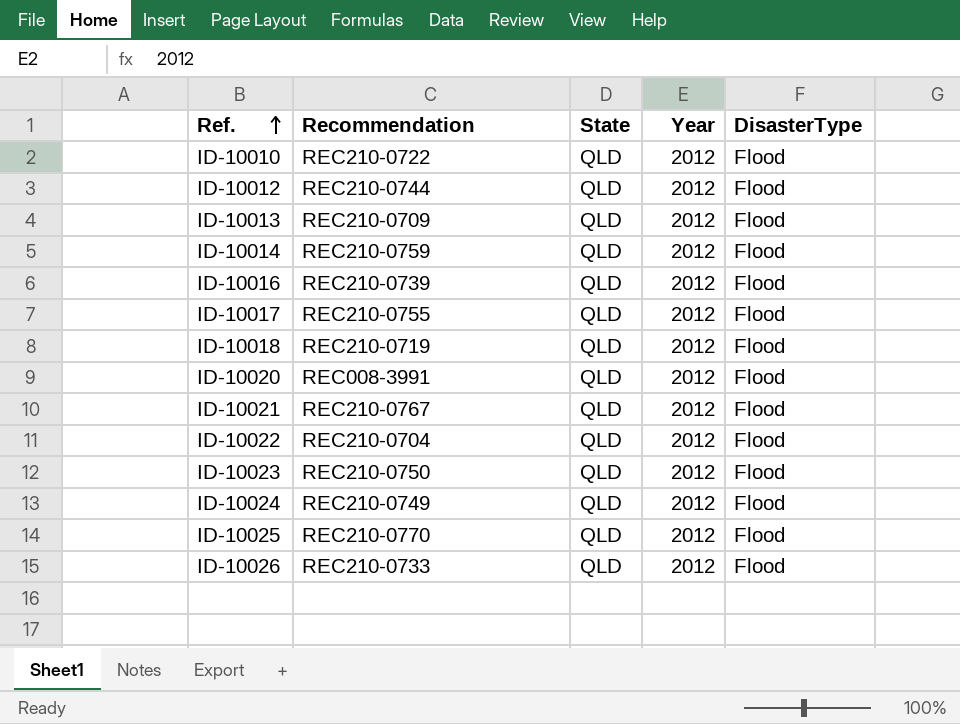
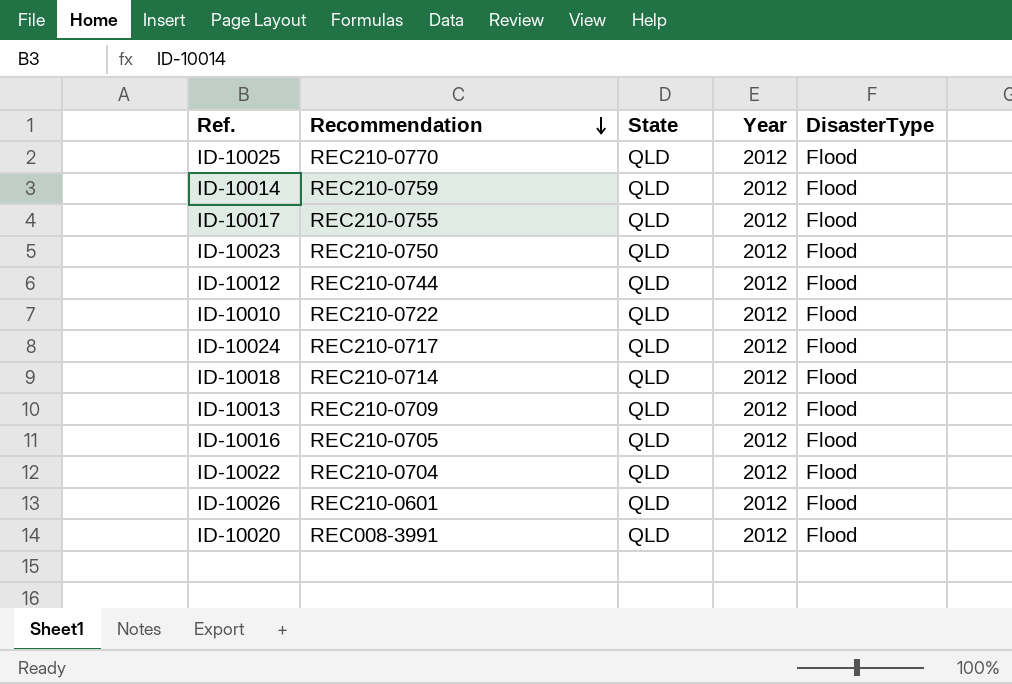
row order: Ref. ascending -> Recommendation descending
row ID-10021: REC210-0767 | QLD | 2012 | Flood -> none
ID-10024 | Recommendation: REC210-0749 -> REC210-0717
ID-10018 | Recommendation: REC210-0719 -> REC210-0714
ID-10016 | Recommendation: REC210-0739 -> REC210-0705
ID-10026 | Recommendation: REC210-0733 -> REC210-0601

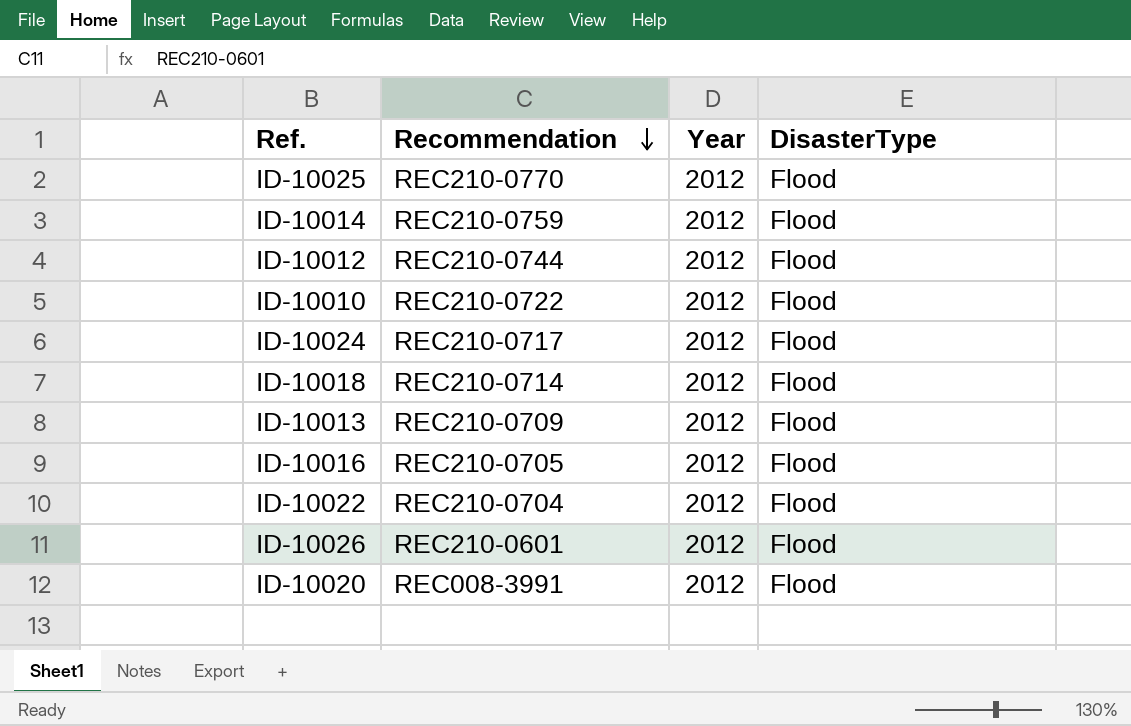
column State | position: 3 -> none
row ID-10017: REC210-0755 | QLD | 2012 | Flood -> none
row ID-10023: REC210-0750 | QLD | 2012 | Flood -> none

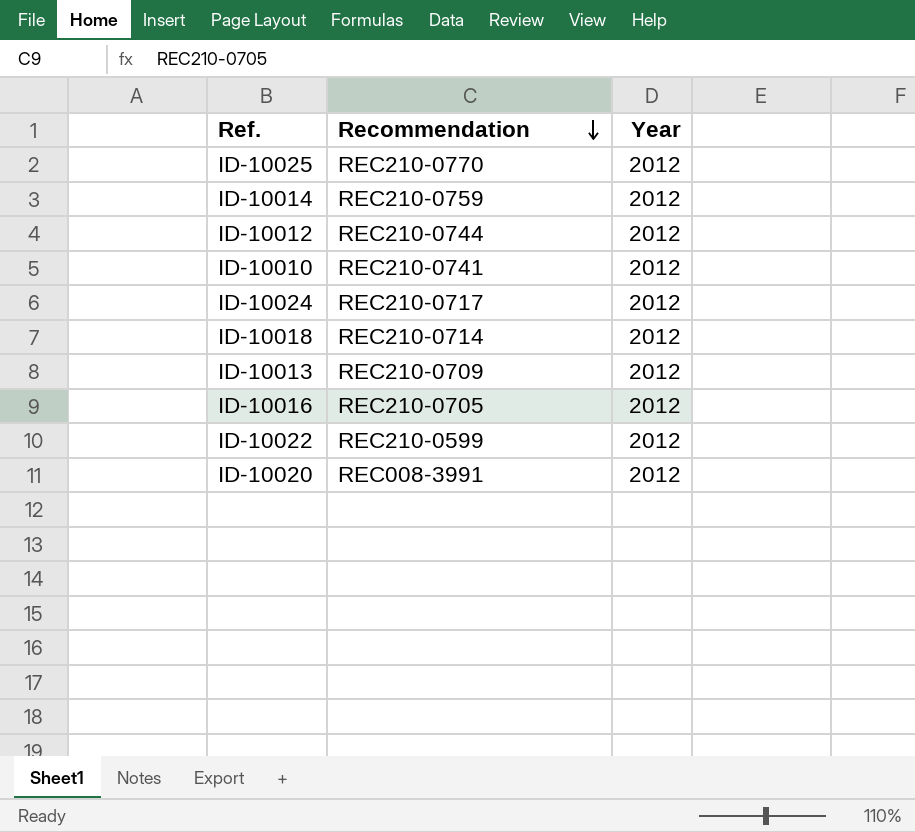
column DisasterType | position: 4 -> none
row ID-10026: REC210-0601 | 2012 | Flood -> none
ID-10010 | Recommendation: REC210-0722 -> REC210-0741
ID-10022 | Recommendation: REC210-0704 -> REC210-0599

